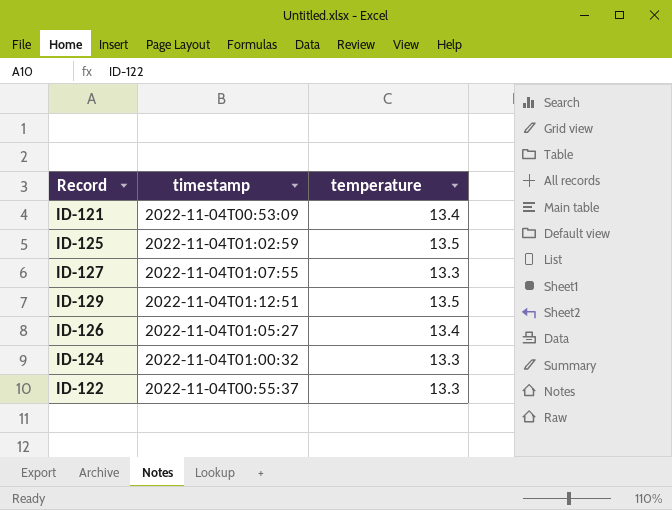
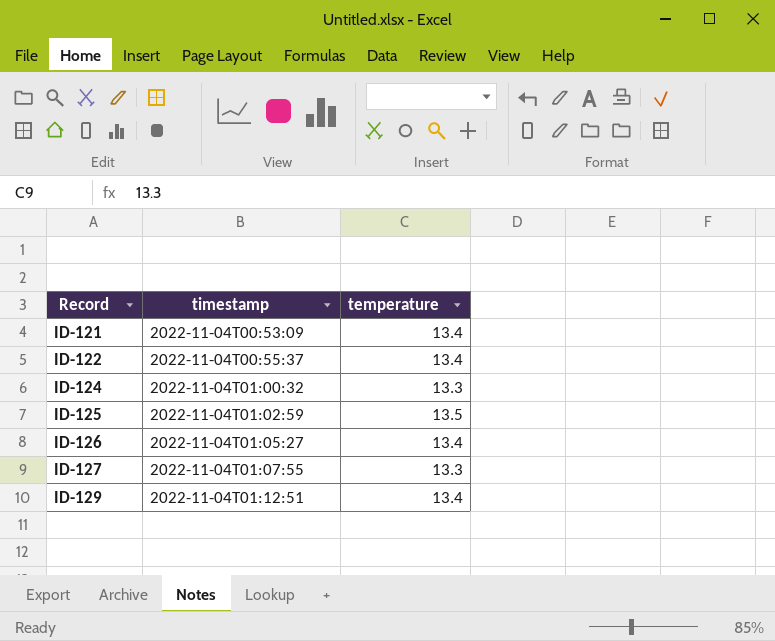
row order: none -> Record ascending
ID-122 | temperature: 13.3 -> 13.4
ID-129 | temperature: 13.5 -> 13.4

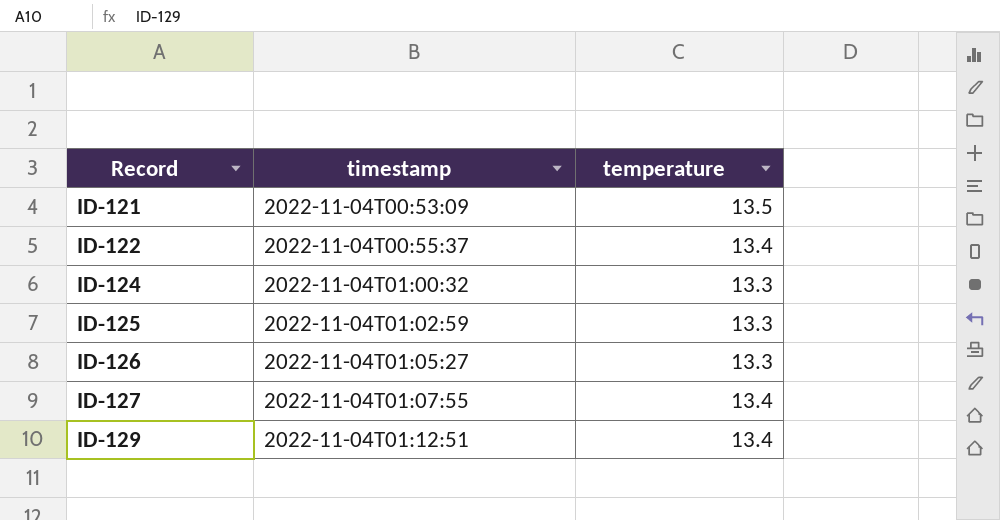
ID-121 | temperature: 13.4 -> 13.5
ID-125 | temperature: 13.5 -> 13.3
ID-126 | temperature: 13.4 -> 13.3
ID-127 | temperature: 13.3 -> 13.4

